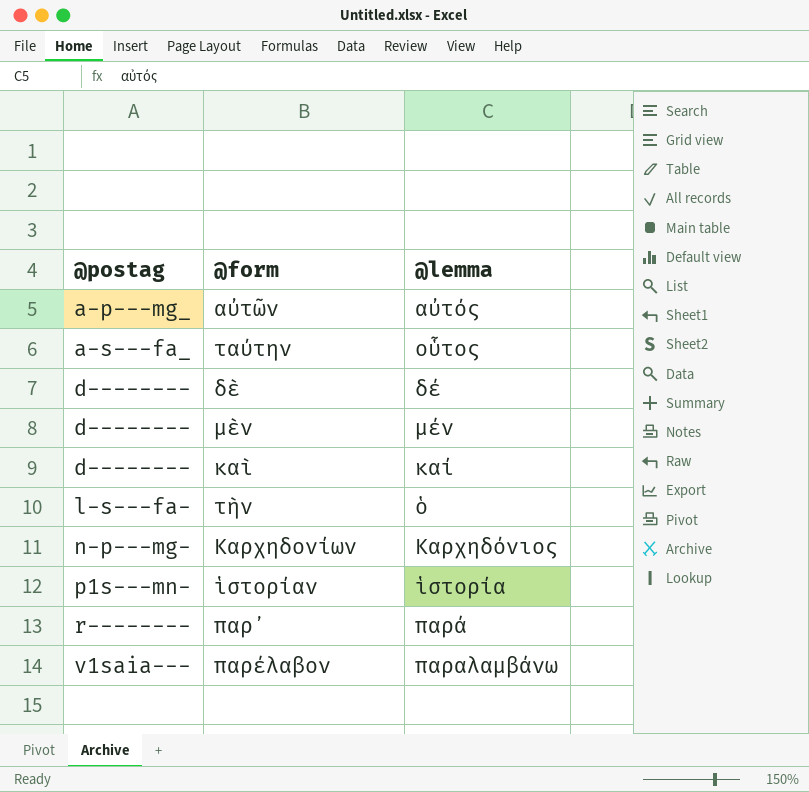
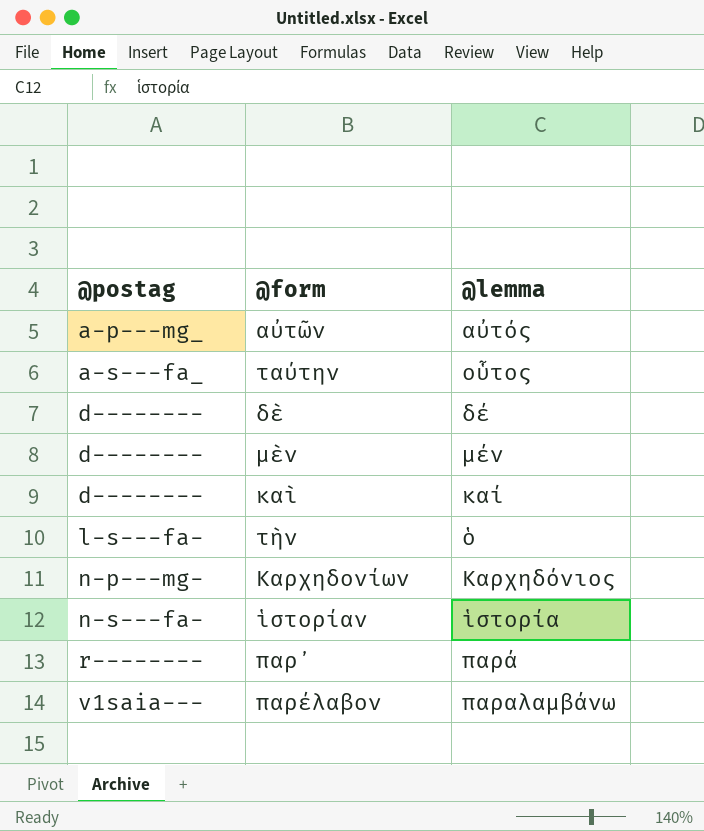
ἱστορίαν | @postag: p1s---mn- -> n-s---fa-

